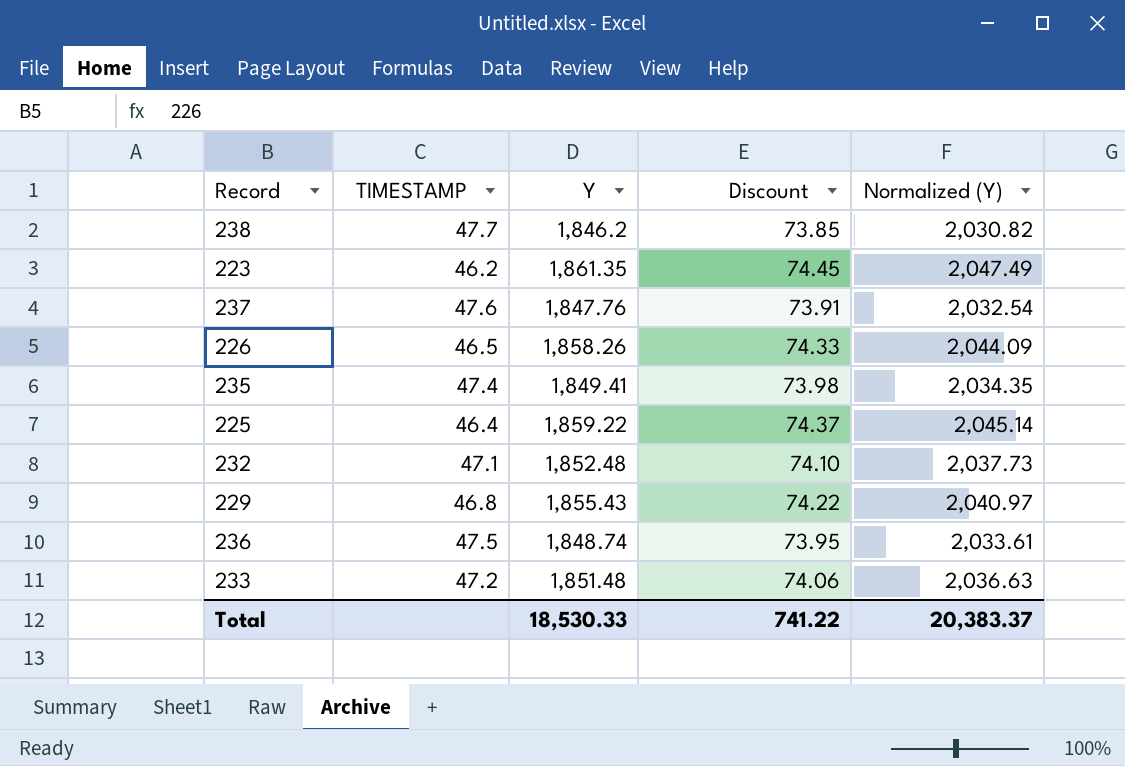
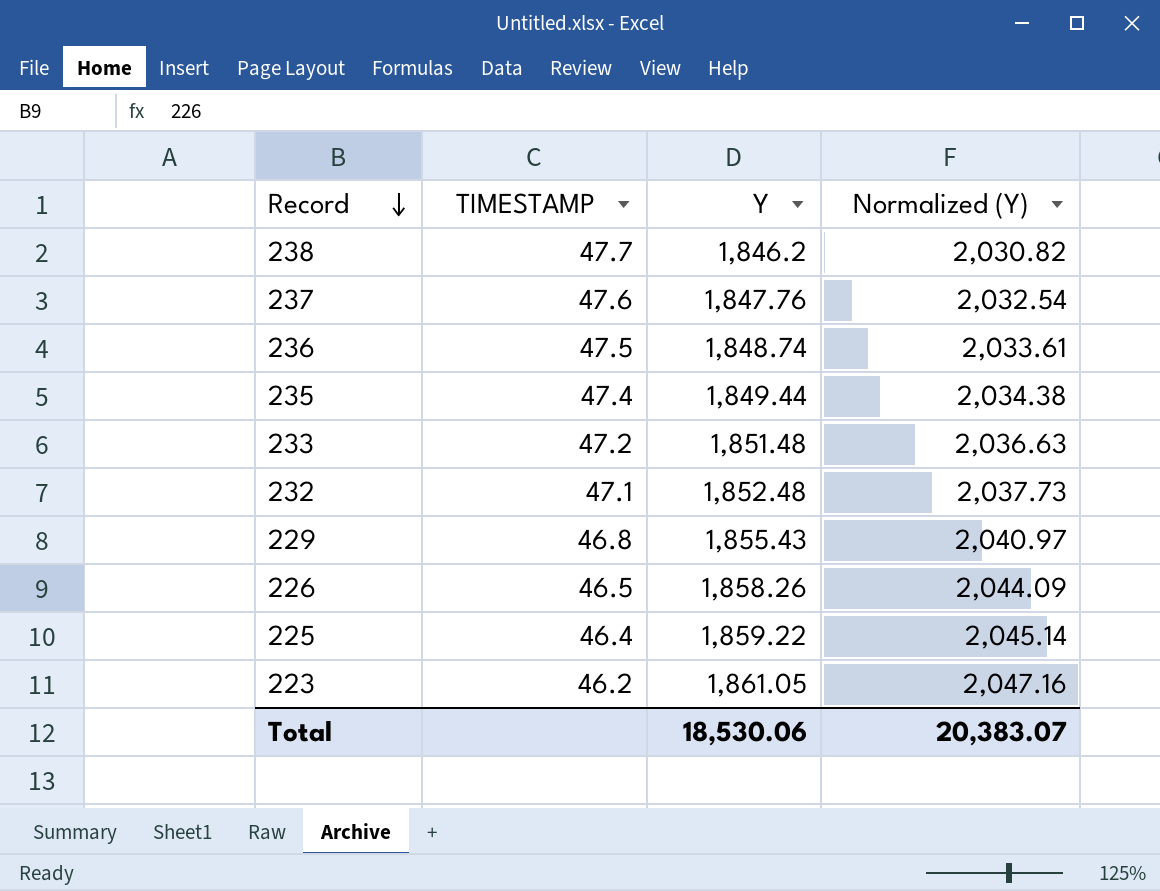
row order: none -> Record descending
column Discount | formula: [Y] * 0.04 -> none
235 | Y: 1,849.41 -> 1,849.44
235 | Normalized (Y): 2,034.35 -> 2,034.38
223 | Y: 1,861.35 -> 1,861.05
223 | Normalized (Y): 2,047.49 -> 2,047.16
Total | Y: 18,530.33 -> 18,530.06
Total | Normalized (Y): 20,383.37 -> 20,383.07

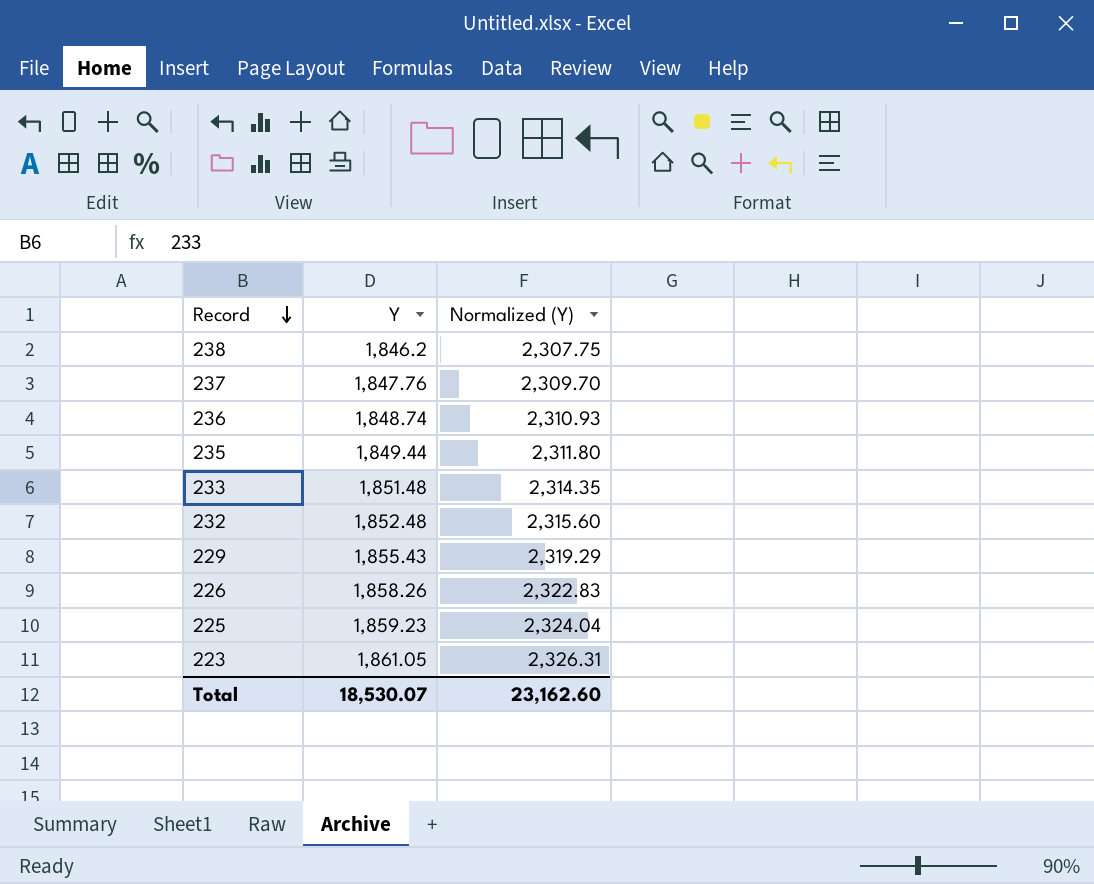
column TIMESTAMP | position: 2 -> none
column Normalized (Y) | formula: [Y] * 1.1 -> [Y] * 1.25
225 | Y: 1,859.22 -> 1,859.23
Total | Y: 18,530.06 -> 18,530.07
Total | Normalized (Y): 20,383.07 -> 23,162.60

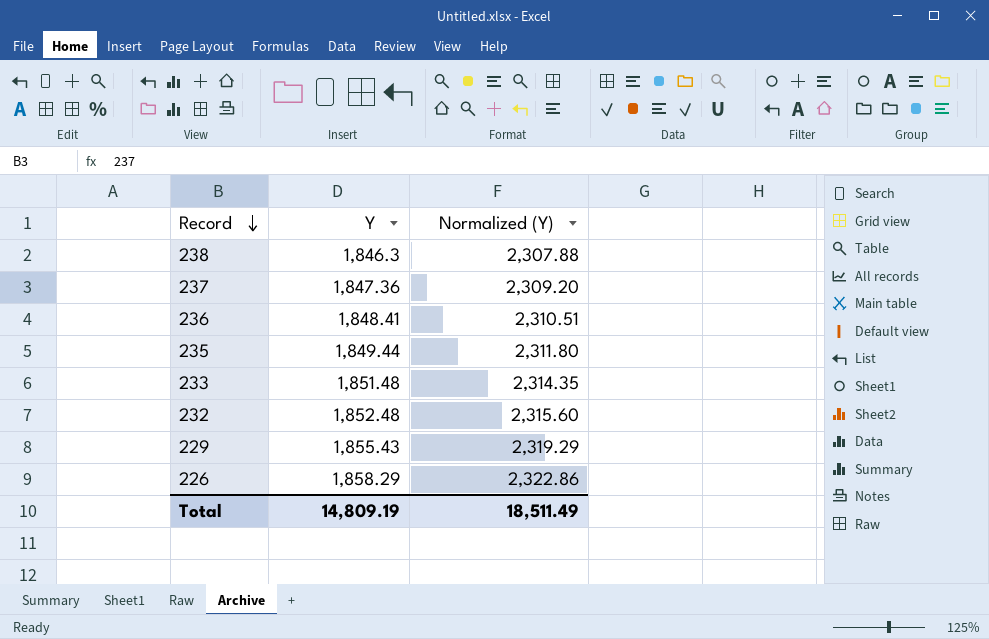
row 225: 1,859.23 | 2,324.04 -> none
row 223: 1,861.05 | 2,326.31 -> none
238 | Y: 1,846.2 -> 1,846.3
238 | Normalized (Y): 2,307.75 -> 2,307.88
237 | Y: 1,847.76 -> 1,847.36
237 | Normalized (Y): 2,309.70 -> 2,309.20
236 | Y: 1,848.74 -> 1,848.41
236 | Normalized (Y): 2,310.93 -> 2,310.51
226 | Y: 1,858.26 -> 1,858.29
226 | Normalized (Y): 2,322.83 -> 2,322.86
Total | Y: 18,530.07 -> 14,809.19
Total | Normalized (Y): 23,162.60 -> 18,511.49

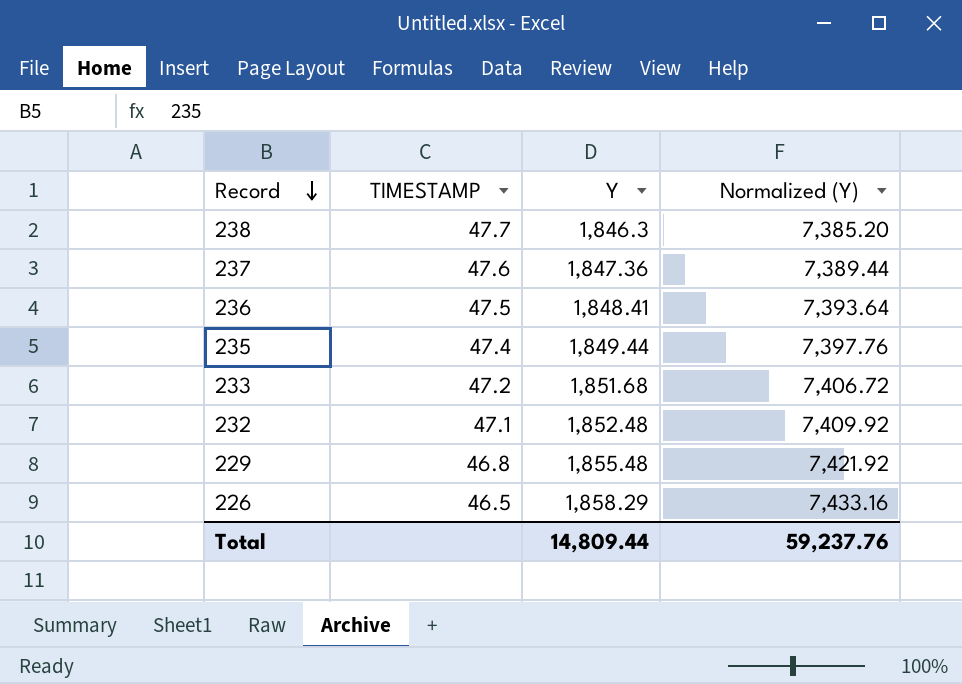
column TIMESTAMP | position: none -> 2
column Normalized (Y) | formula: [Y] * 1.25 -> [Y] * 4
233 | Y: 1,851.48 -> 1,851.68
229 | Y: 1,855.43 -> 1,855.48
Total | Y: 14,809.19 -> 14,809.44
Total | Normalized (Y): 18,511.49 -> 59,237.76

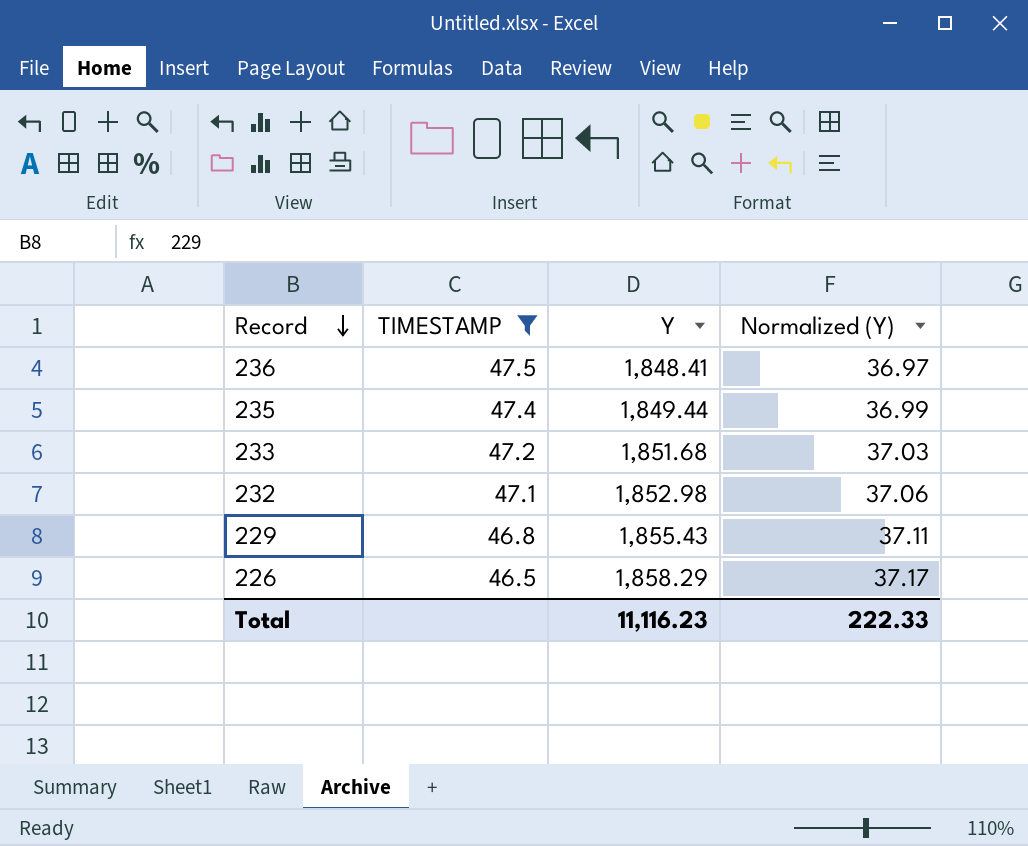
filter: none -> TIMESTAMP <= 47.5
column Normalized (Y) | formula: [Y] * 4 -> [Y] * 0.02
232 | Y: 1,852.48 -> 1,852.98
229 | Y: 1,855.48 -> 1,855.43
Total | Y: 14,809.44 -> 11,116.23
Total | Normalized (Y): 59,237.76 -> 222.33

